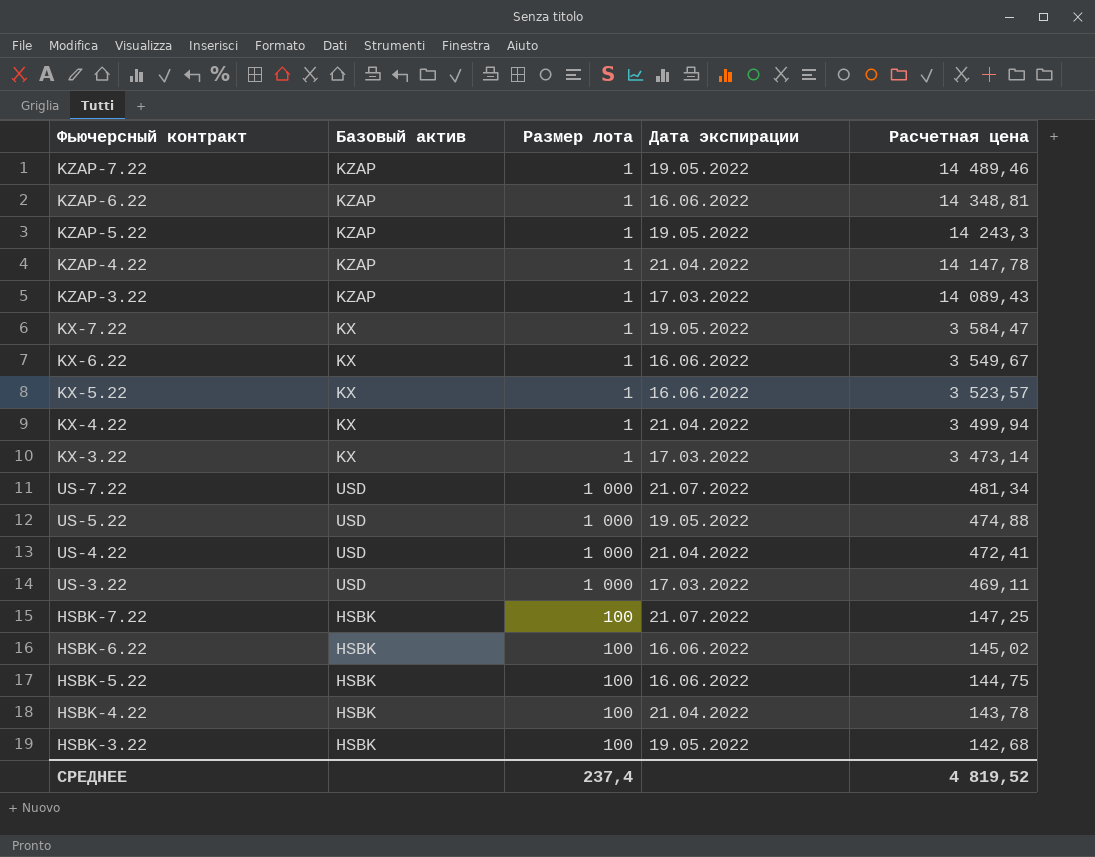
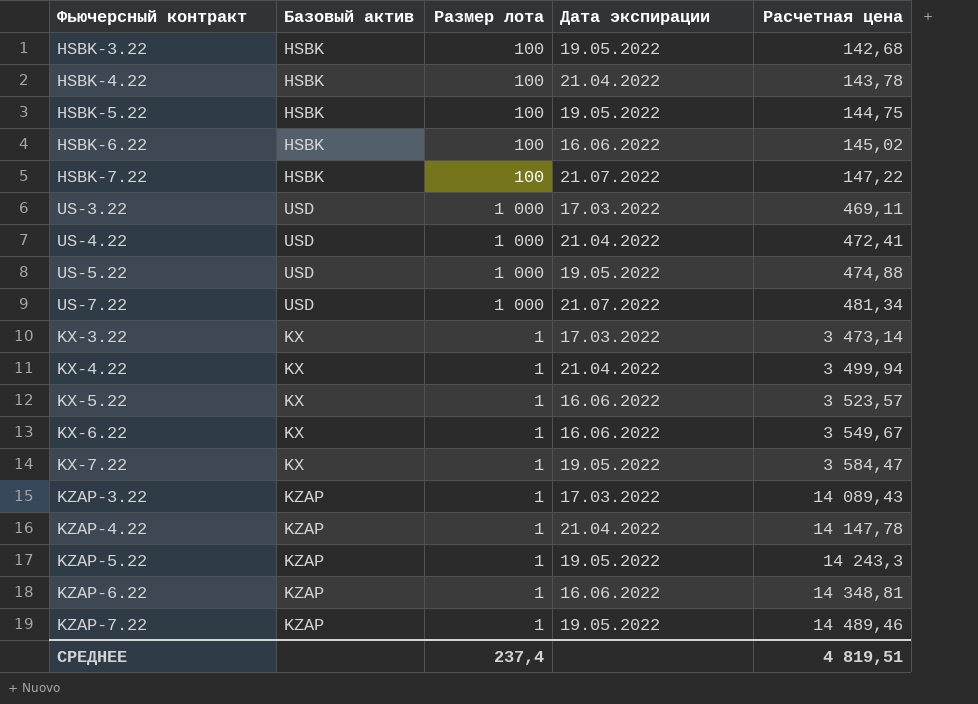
row order: Расчетная цена descending -> Расчетная цена ascending
HSBK-5.22 | Дата экспирации: 16.06.2022 -> 19.05.2022
HSBK-7.22 | Расчетная цена: 147,25 -> 147,22
СРЕДНЕЕ | Расчетная цена: 4 819,52 -> 4 819,51

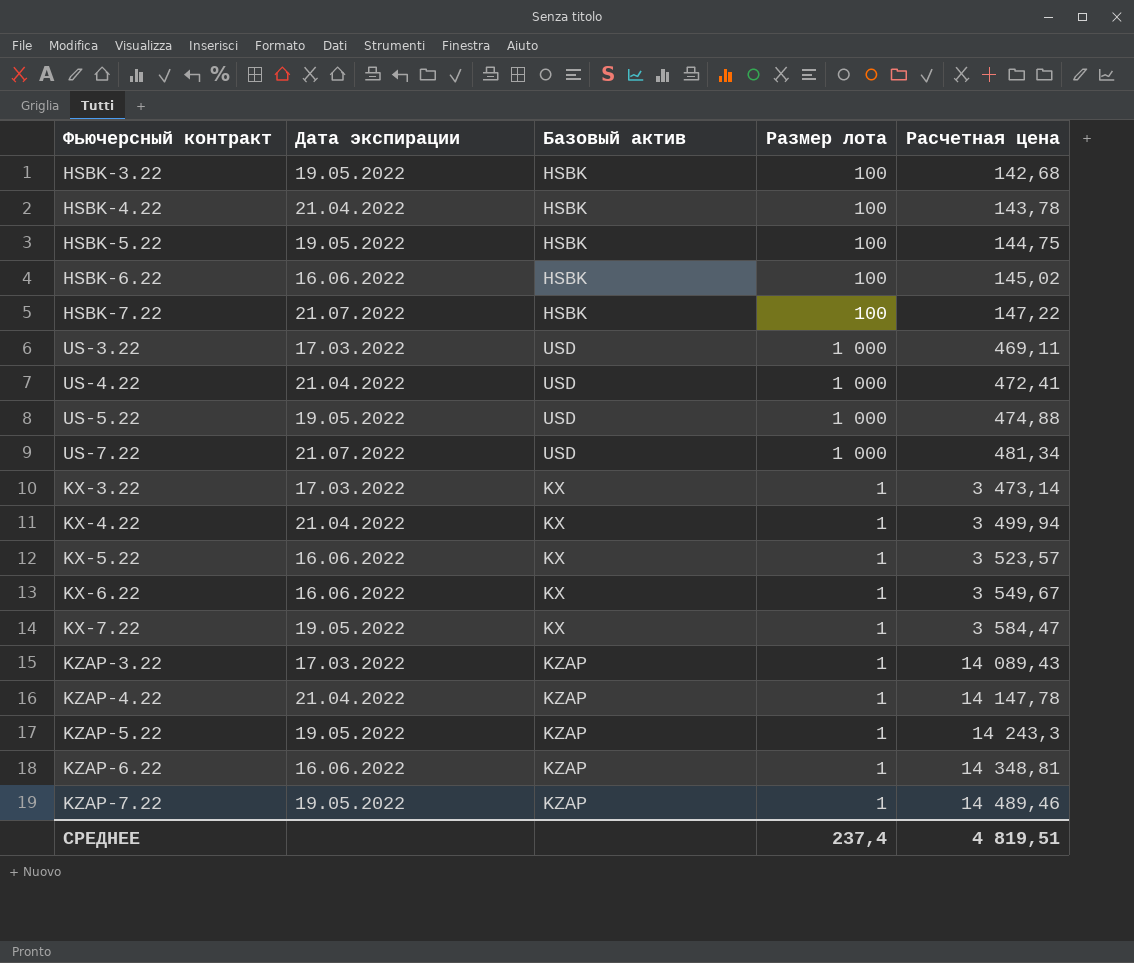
column Дата экспирации | position: 4 -> 2

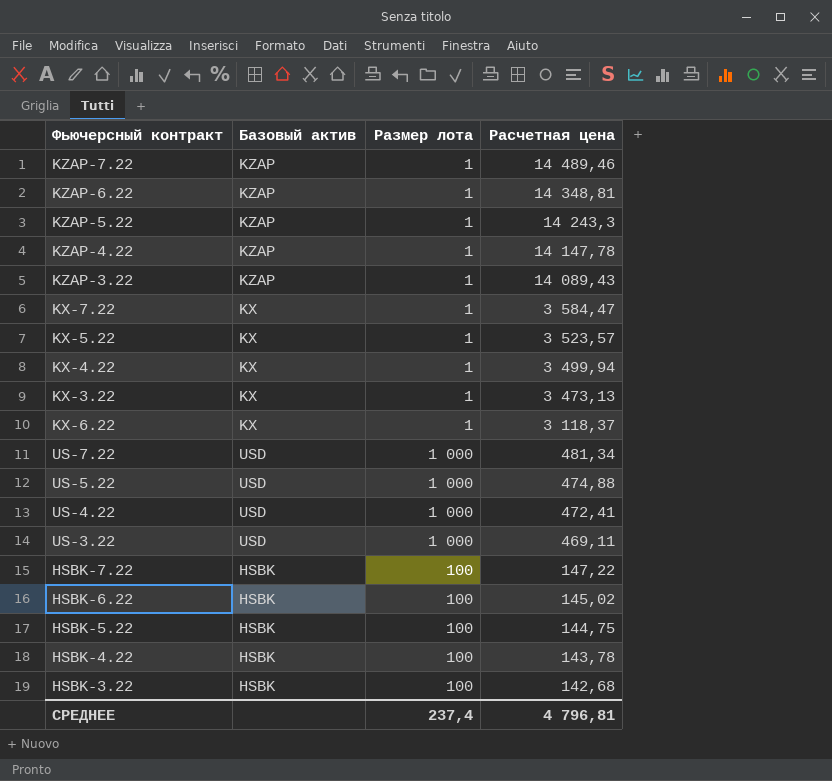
row order: Расчетная цена ascending -> Расчетная цена descending
column Дата экспирации | position: 2 -> none
KX-3.22 | Расчетная цена: 3 473,14 -> 3 473,13
KX-6.22 | Расчетная цена: 3 549,67 -> 3 118,37
СРЕДНЕЕ | Расчетная цена: 4 819,51 -> 4 796,81

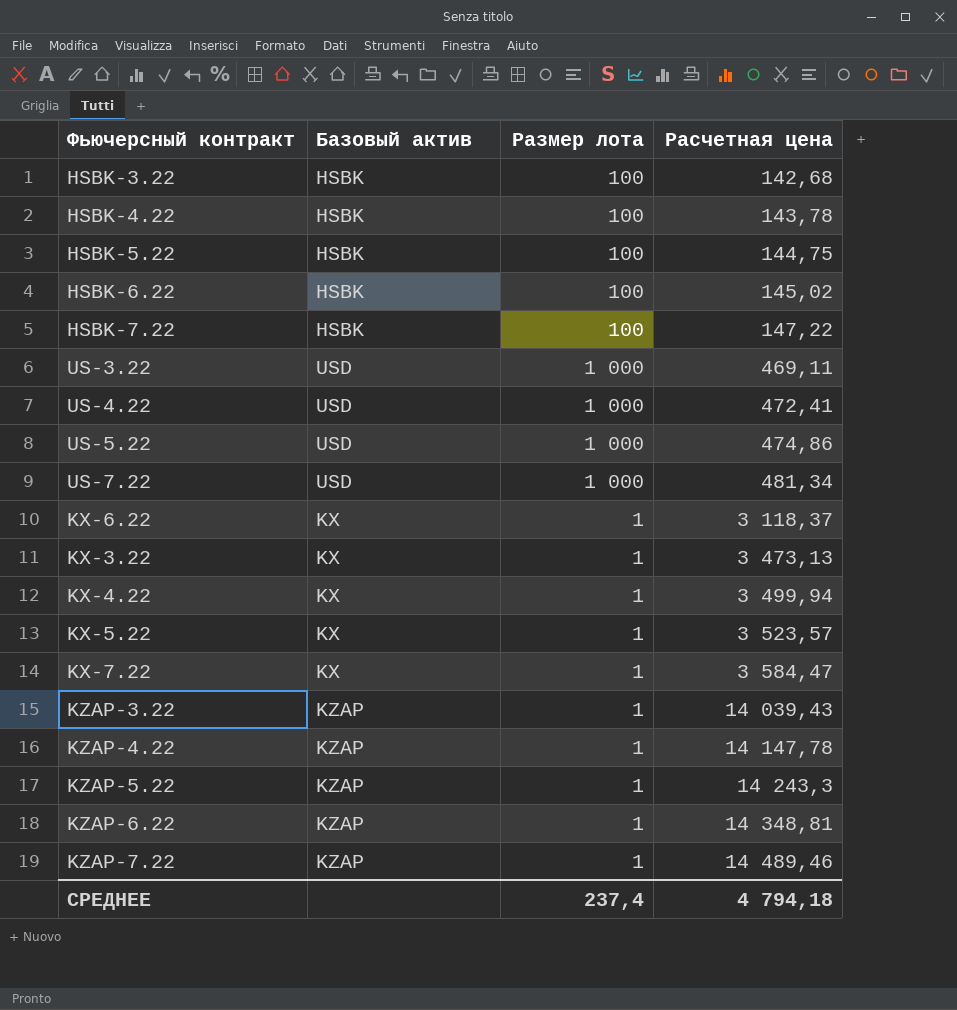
row order: Расчетная цена descending -> Расчетная цена ascending
US-5.22 | Расчетная цена: 474,88 -> 474,86
KZAP-3.22 | Расчетная цена: 14 089,43 -> 14 039,43
СРЕДНЕЕ | Расчетная цена: 4 796,81 -> 4 794,18

